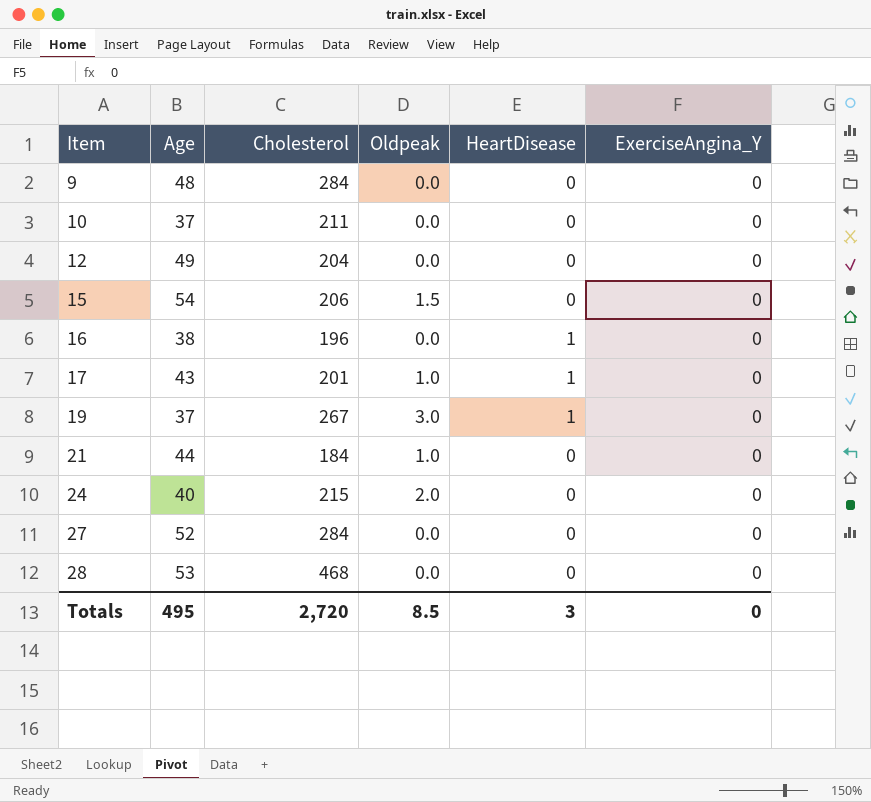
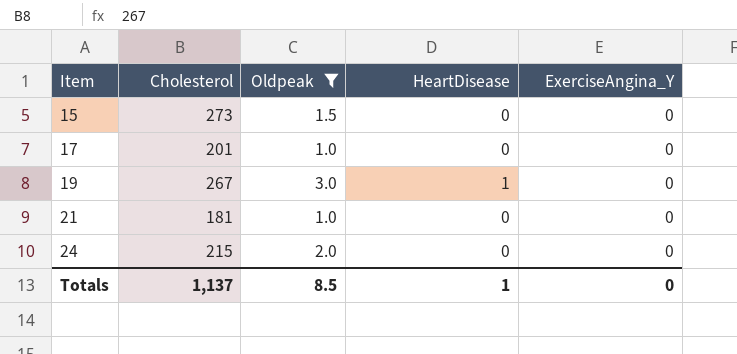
filter: none -> Oldpeak != 0.0
column Age | position: 2 -> none
15 | Cholesterol: 206 -> 273
17 | HeartDisease: 1 -> 0
21 | Cholesterol: 184 -> 181
Totals | Cholesterol: 2,720 -> 1,137
Totals | HeartDisease: 3 -> 1

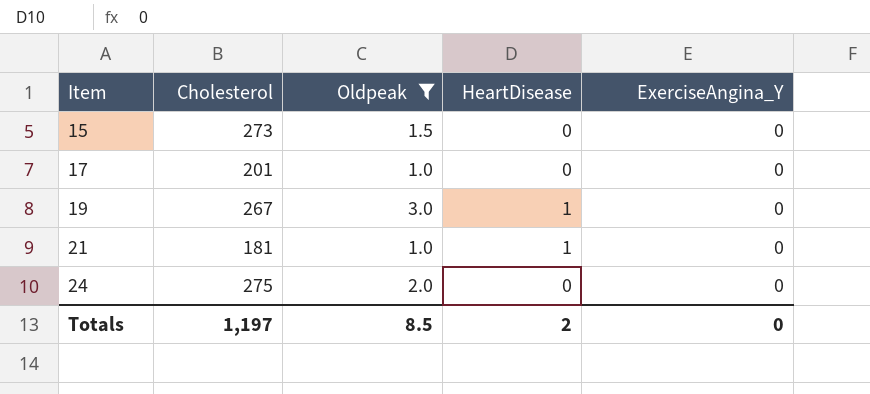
21 | HeartDisease: 0 -> 1
24 | Cholesterol: 215 -> 275
Totals | Cholesterol: 1,137 -> 1,197
Totals | HeartDisease: 1 -> 2

